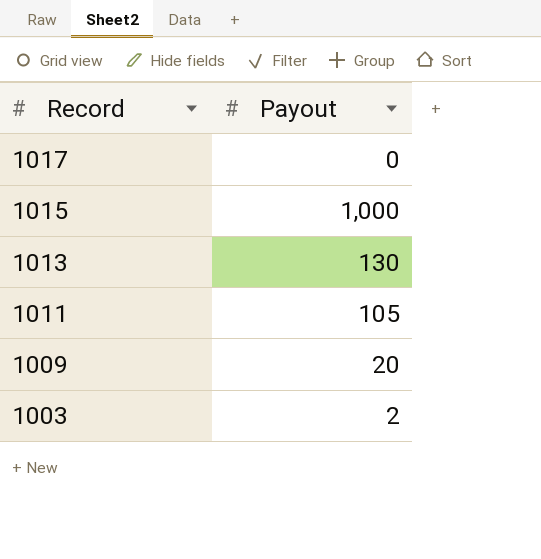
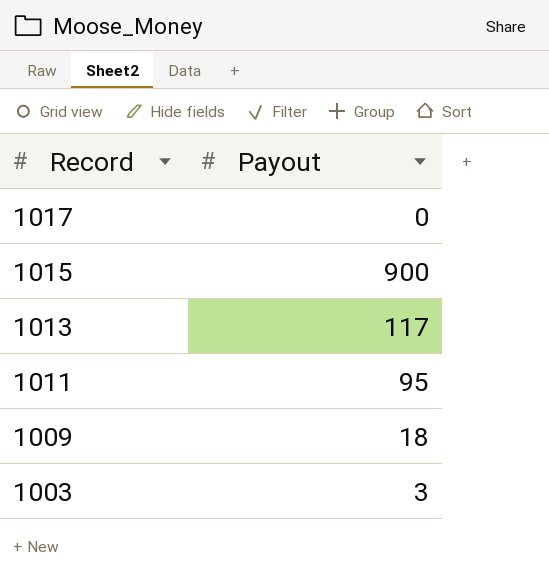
1015 | Payout: 1,000 -> 900
1013 | Payout: 130 -> 117
1011 | Payout: 105 -> 95
1009 | Payout: 20 -> 18
1003 | Payout: 2 -> 3

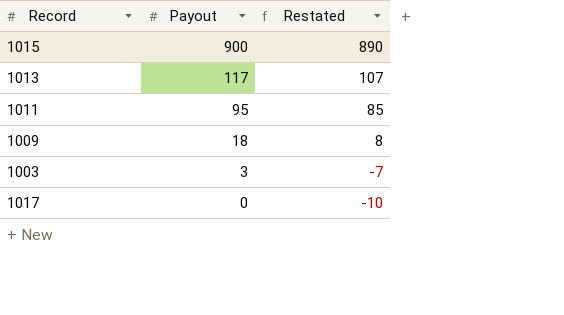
row order: Record descending -> Payout descending
column Restated | formula: none -> [Payout] - 10

